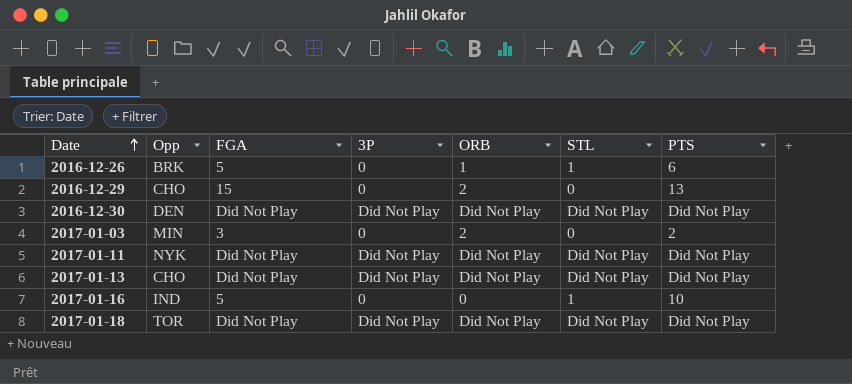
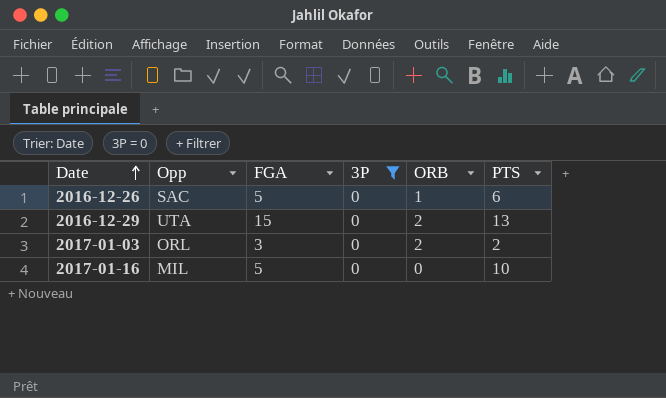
filter: none -> 3P = 0
column STL | position: 6 -> none
2016-12-26 | Opp: BRK -> SAC
2016-12-29 | Opp: CHO -> UTA
2017-01-03 | Opp: MIN -> ORL
2017-01-16 | Opp: IND -> MIL

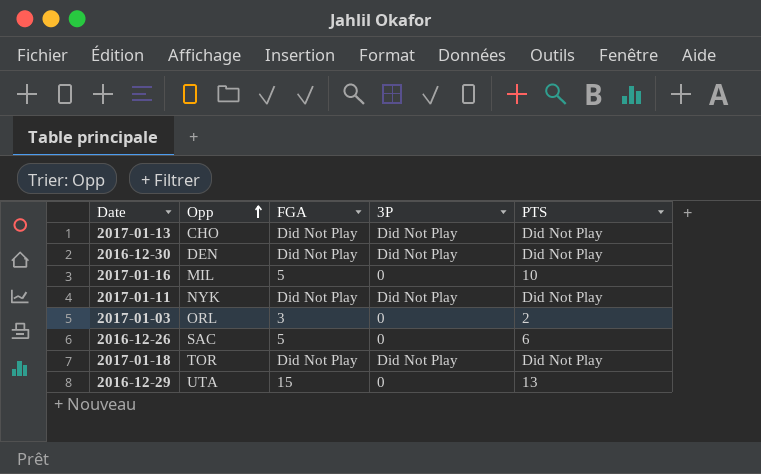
filter: 3P = 0 -> none
row order: Date ascending -> Opp ascending
column ORB | position: 5 -> none

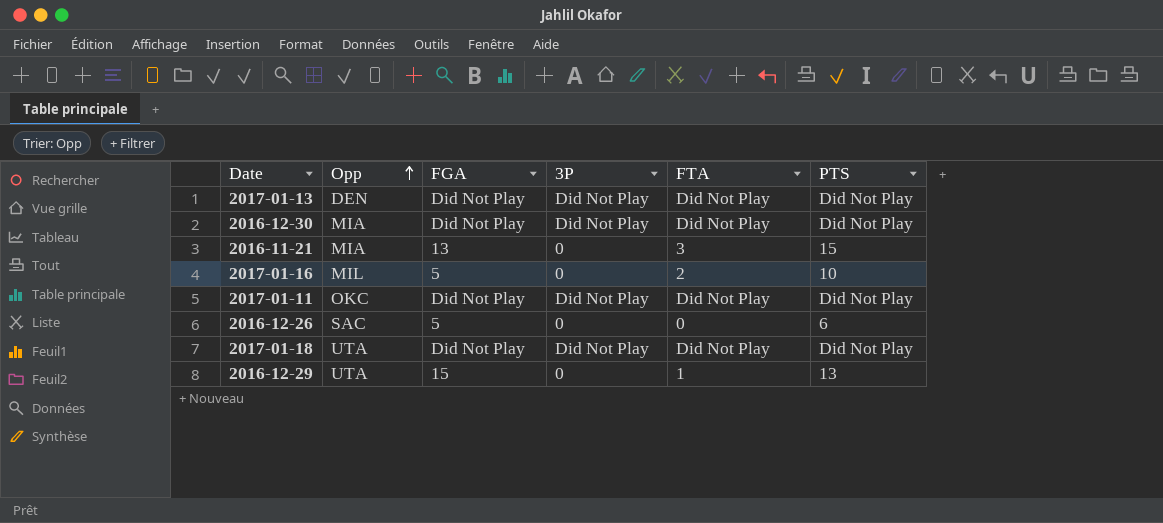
column FTA | position: none -> 5
row 2017-01-03: ORL | 3 | 0 | 2 -> none
2017-01-13 | Opp: CHO -> DEN
2016-12-30 | Opp: DEN -> MIA
row 2016-11-21: none -> MIA | 13 | 0 | 3 | 15
2017-01-11 | Opp: NYK -> OKC
2017-01-18 | Opp: TOR -> UTA

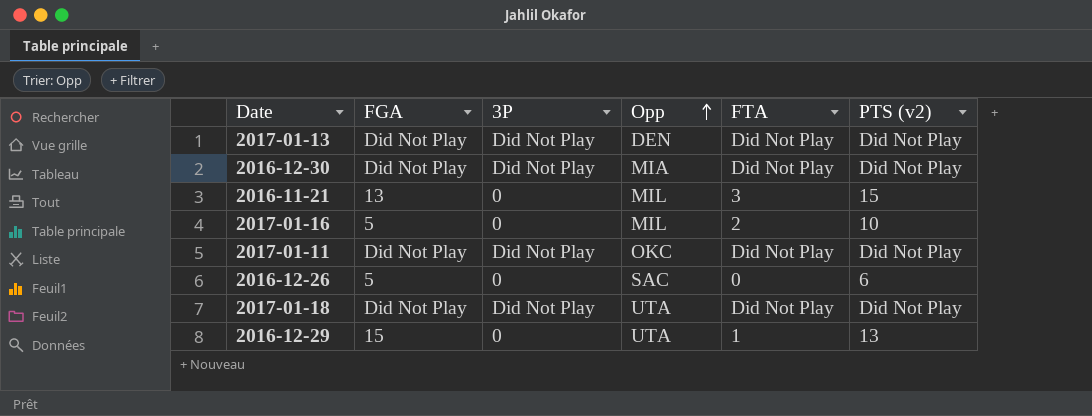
column Opp | position: 2 -> 4
column name: PTS -> PTS (v2)
2016-11-21 | Opp: MIA -> MIL

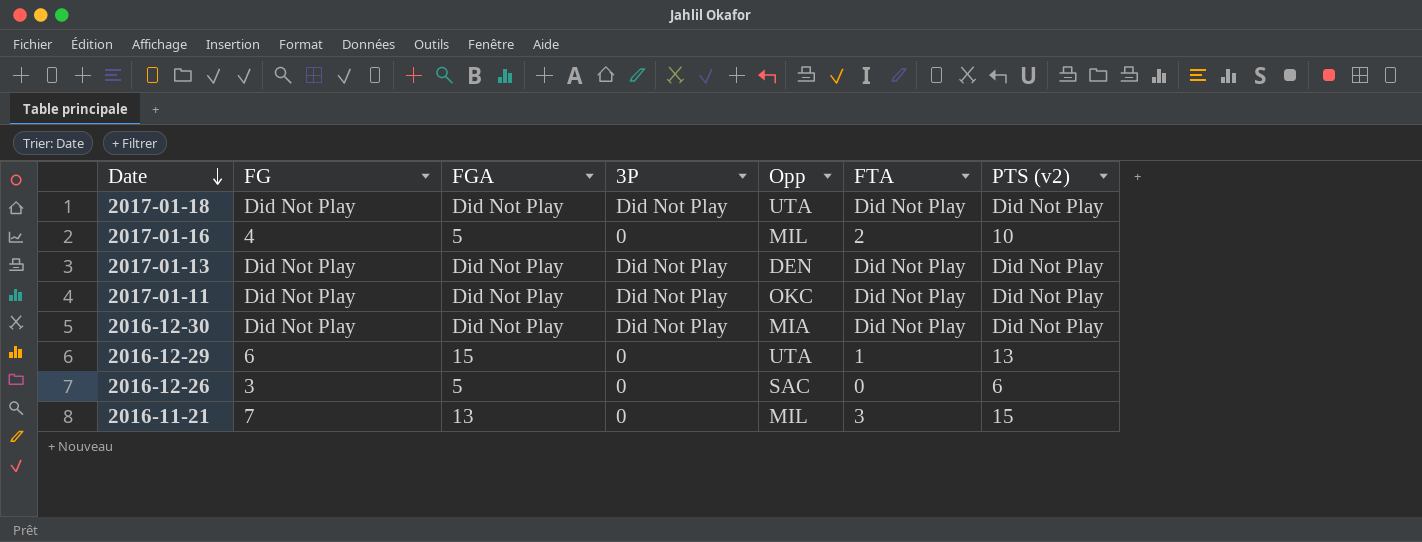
row order: Opp ascending -> Date descending
column FG | position: none -> 2

